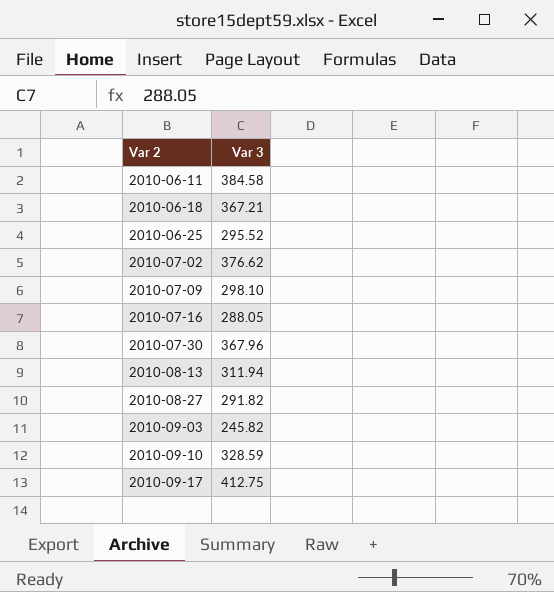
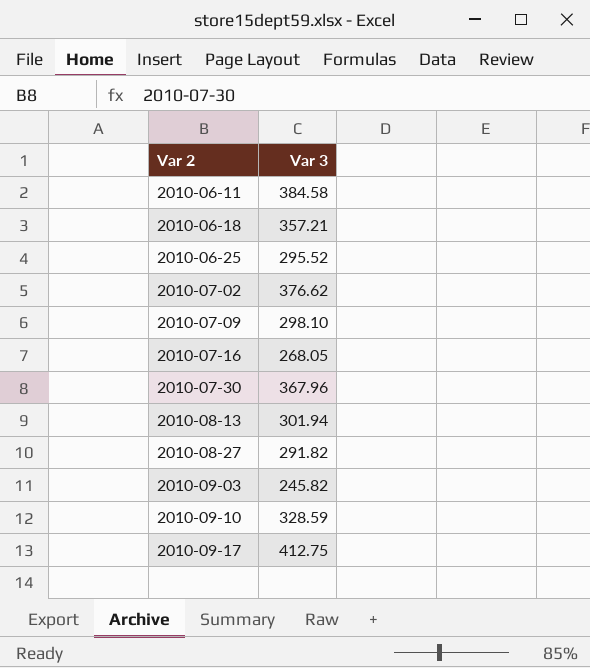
2010-06-18 | Var 3: 367.21 -> 357.21
2010-07-16 | Var 3: 288.05 -> 268.05
2010-08-13 | Var 3: 311.94 -> 301.94

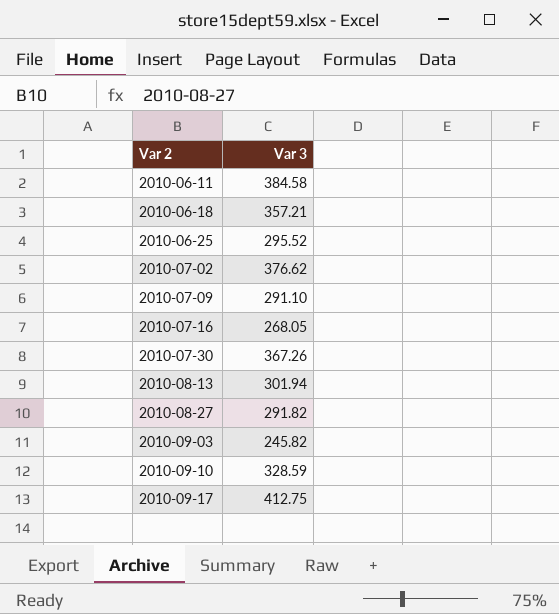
2010-07-09 | Var 3: 298.10 -> 291.10
2010-07-30 | Var 3: 367.96 -> 367.26

